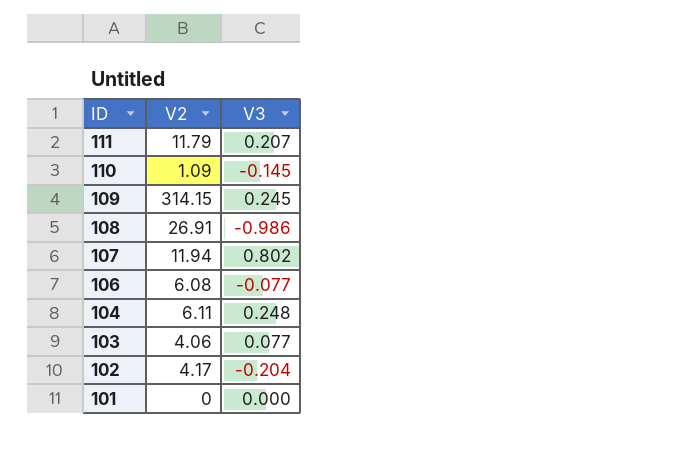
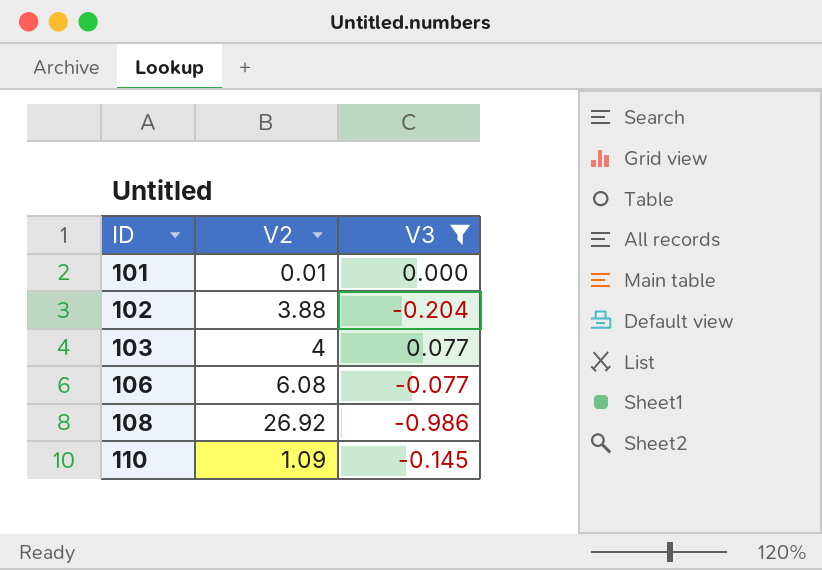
filter: none -> V3 <= 0.077
row order: ID descending -> ID ascending
101 | V2: 0 -> 0.01
102 | V2: 4.17 -> 3.88
103 | V2: 4.06 -> 4
108 | V2: 26.91 -> 26.92

